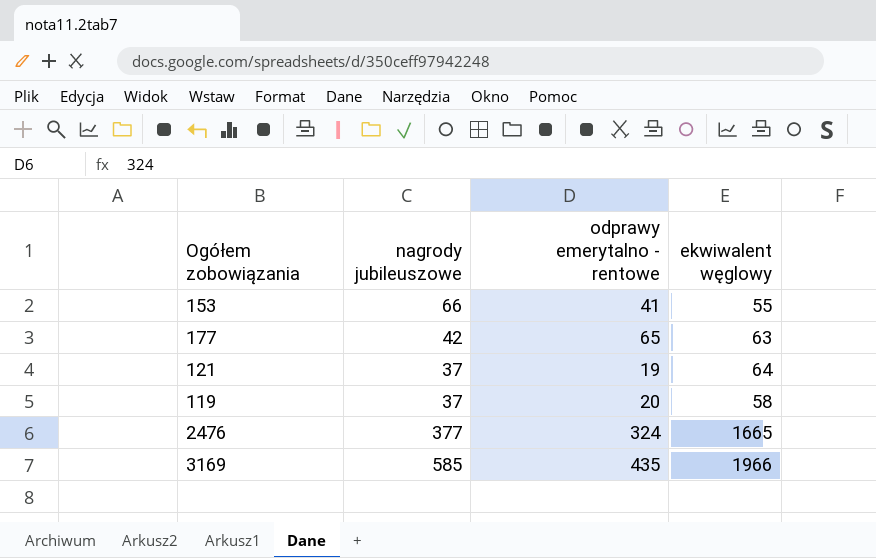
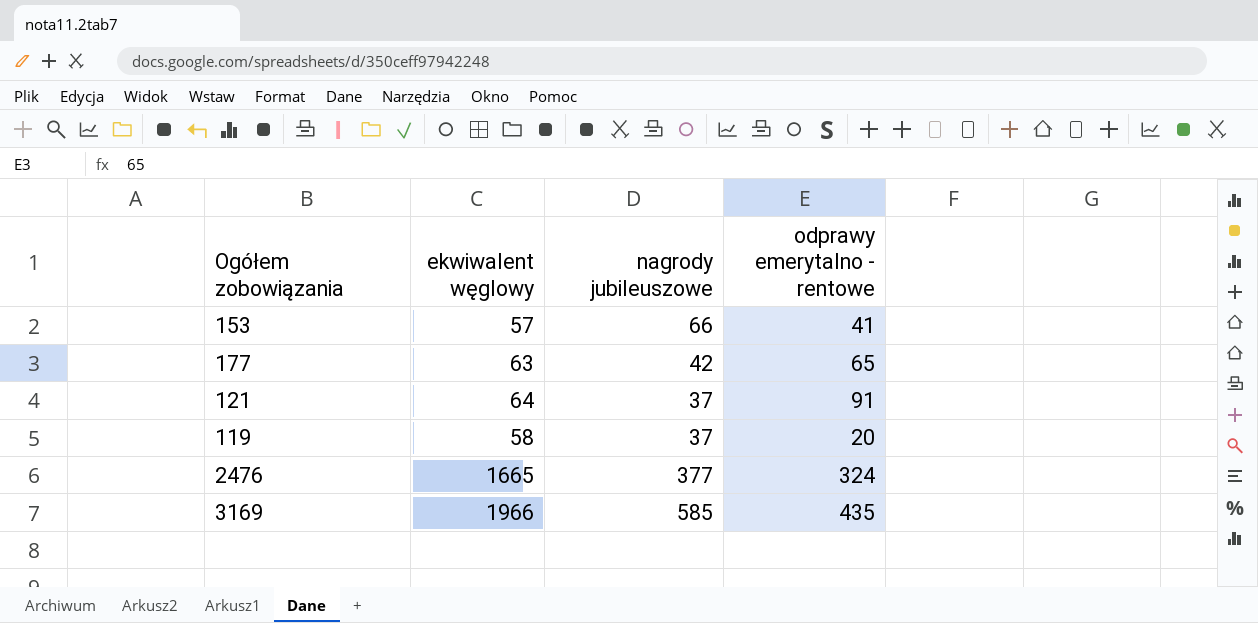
column ekwiwalent węglowy | position: 4 -> 2
153 | ekwiwalent węglowy: 55 -> 57
121 | odprawy emerytalno - rentowe: 19 -> 91

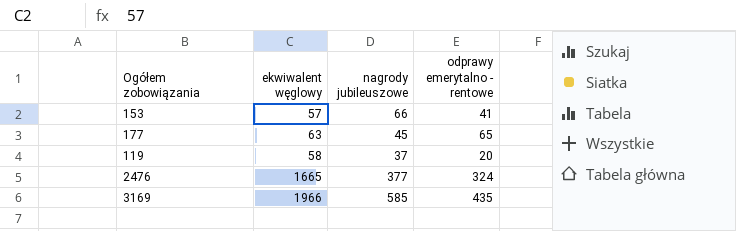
row 121: 64 | 37 | 91 -> none
177 | nagrody jubileuszowe: 42 -> 45

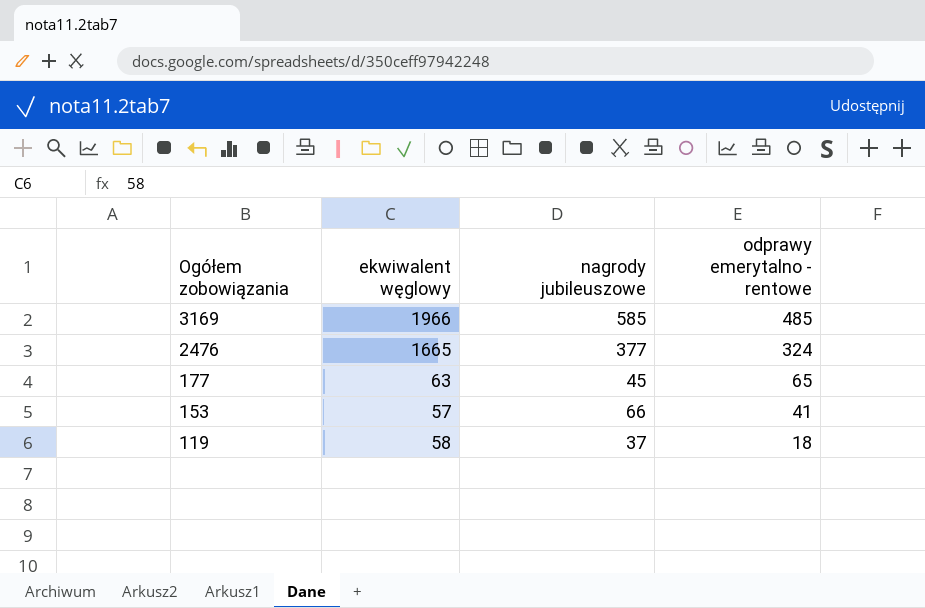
row order: none -> Ogółem zobowiązania descending
3169 | odprawy emerytalno - rentowe: 435 -> 485
119 | odprawy emerytalno - rentowe: 20 -> 18

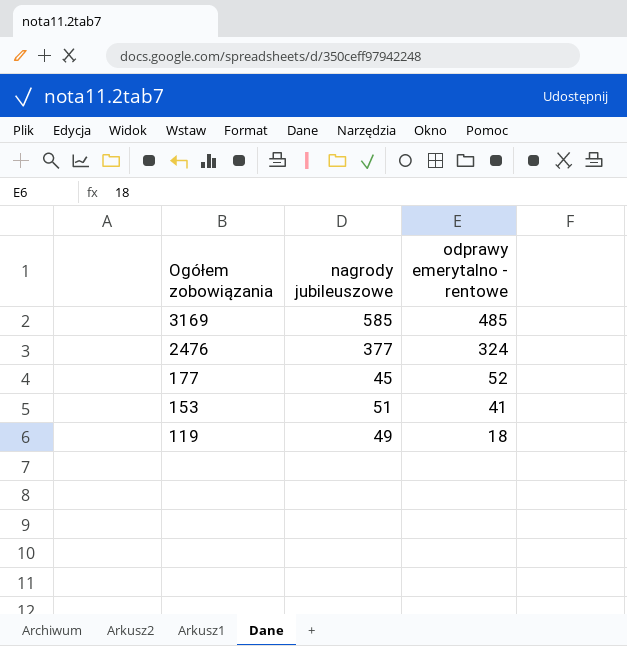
column ekwiwalent węglowy | position: 2 -> none
177 | odprawy emerytalno - rentowe: 65 -> 52
153 | nagrody jubileuszowe: 66 -> 51
119 | nagrody jubileuszowe: 37 -> 49

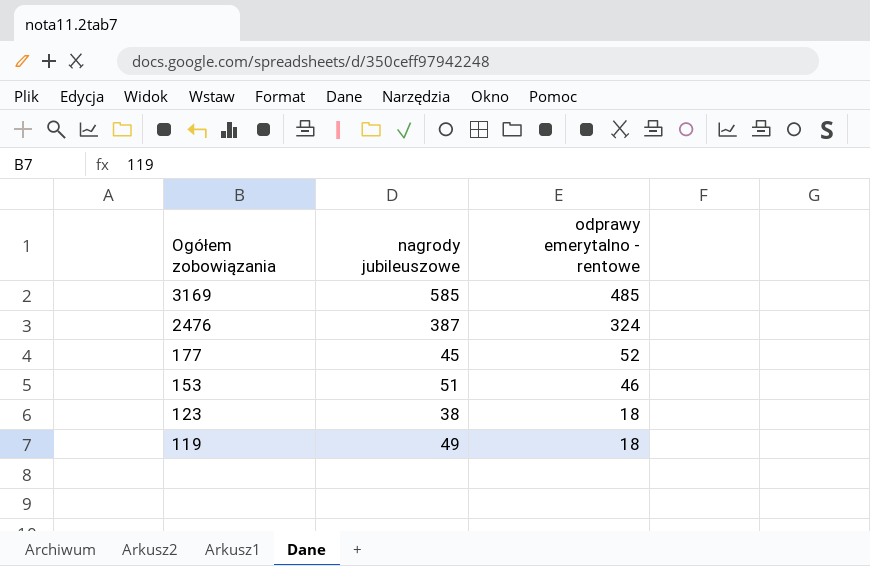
2476 | nagrody jubileuszowe: 377 -> 387
153 | odprawy emerytalno - rentowe: 41 -> 46
row 123: none -> 38 | 18

